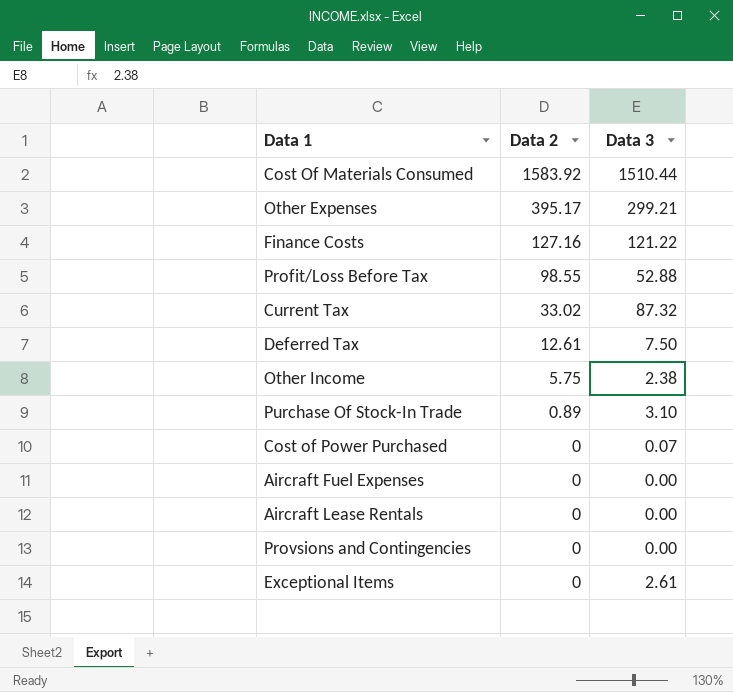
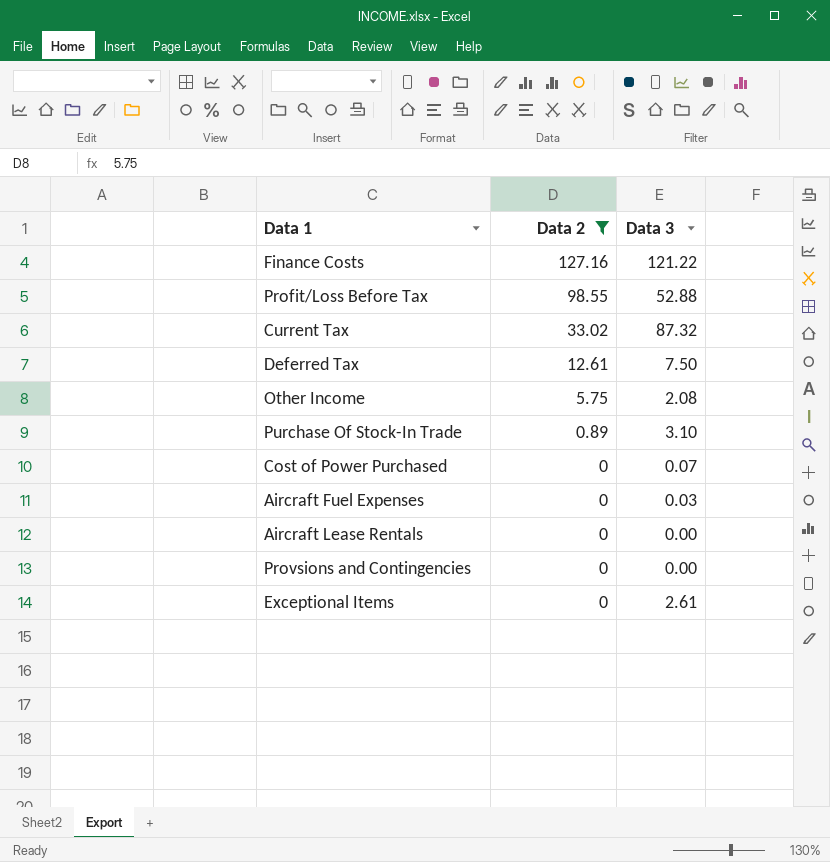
filter: none -> Data 2 <= 127.16
Other Income | Data 3: 2.38 -> 2.08
Aircraft Fuel Expenses | Data 3: 0.00 -> 0.03

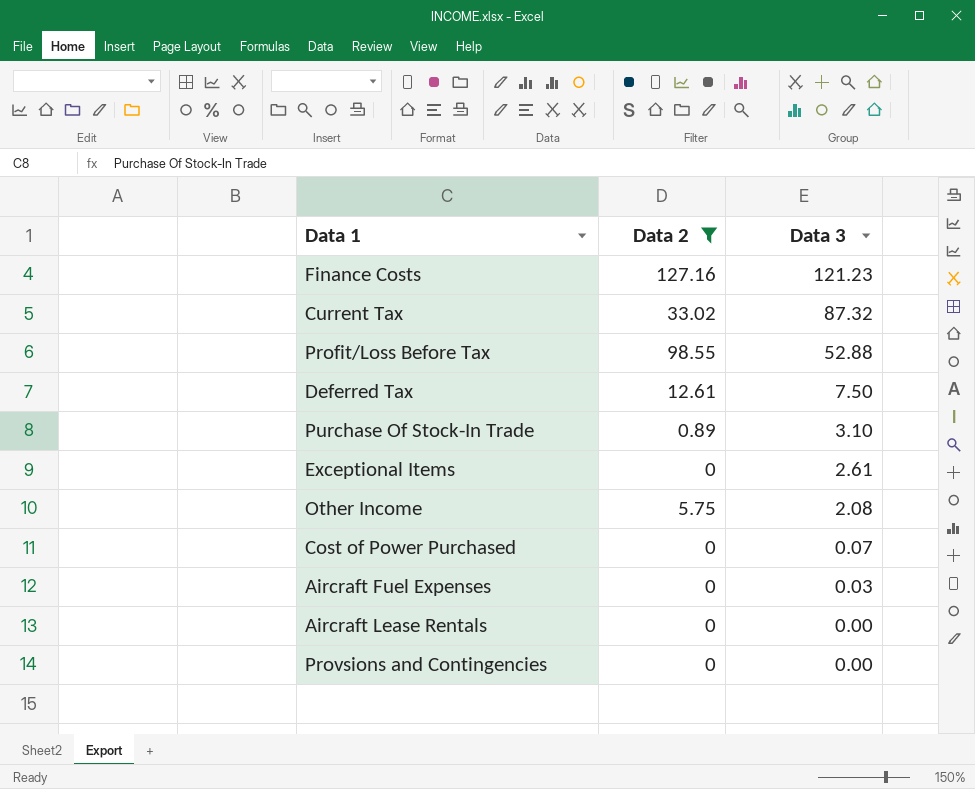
row order: Data 2 descending -> Data 3 descending
Finance Costs | Data 3: 121.22 -> 121.23

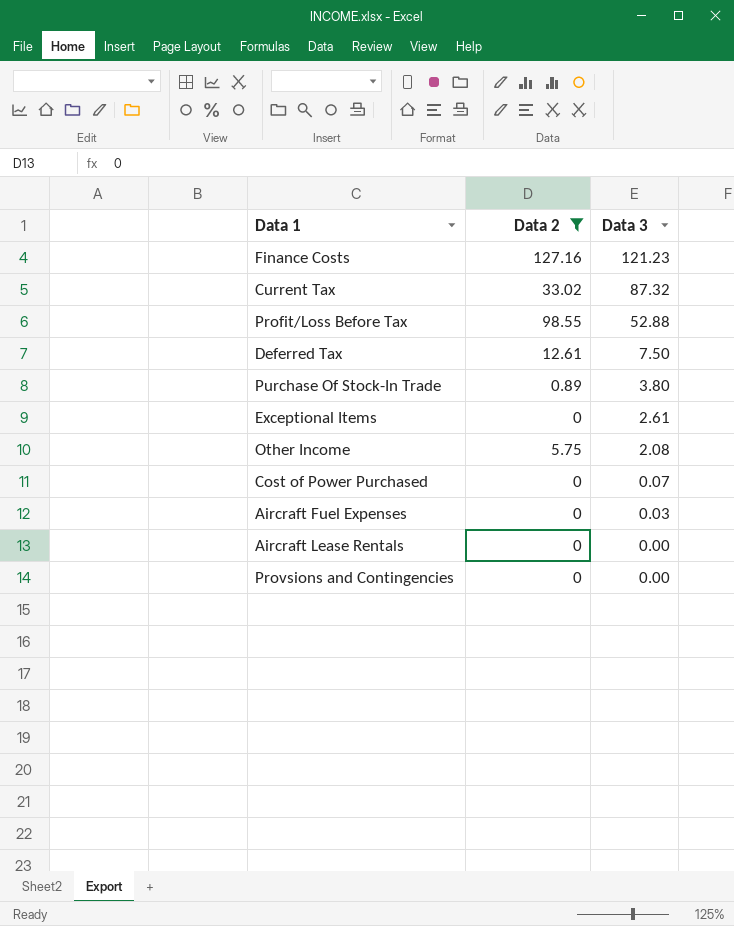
Purchase Of Stock-In Trade | Data 3: 3.10 -> 3.80

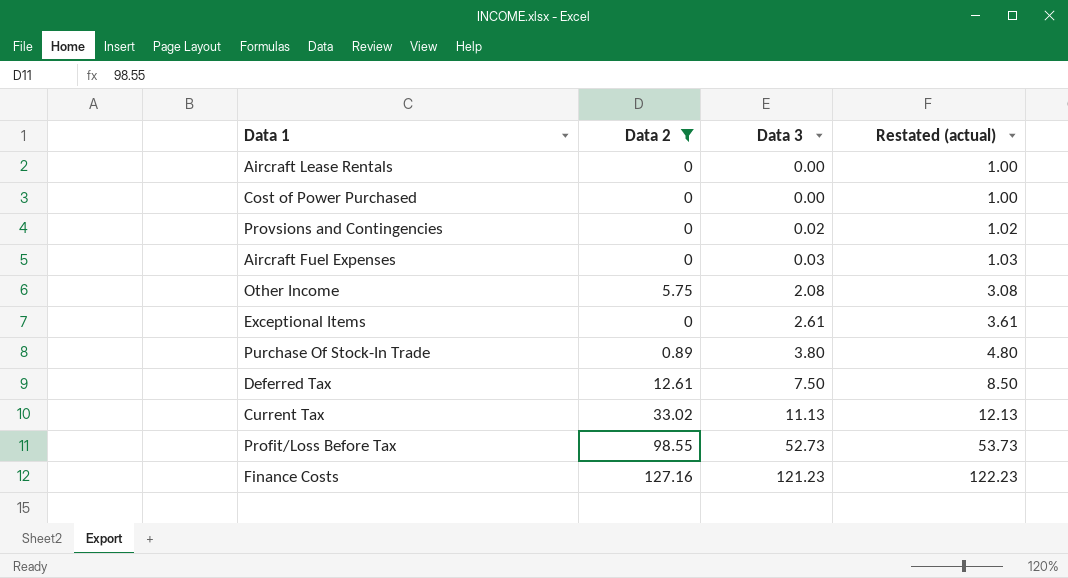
row order: Data 3 descending -> Data 3 ascending
column Restated (actual) | formula: none -> [Data 3] + 1
Cost of Power Purchased | Data 3: 0.07 -> 0.00
Provsions and Contingencies | Data 3: 0.00 -> 0.02
Current Tax | Data 3: 87.32 -> 11.13
Profit/Loss Before Tax | Data 3: 52.88 -> 52.73

